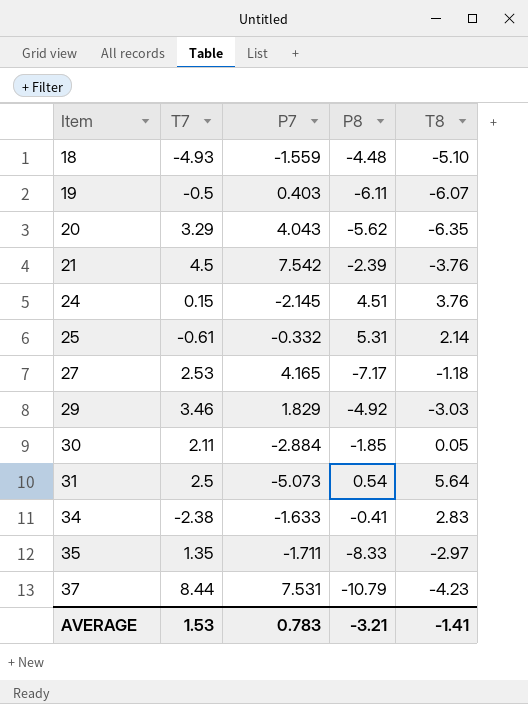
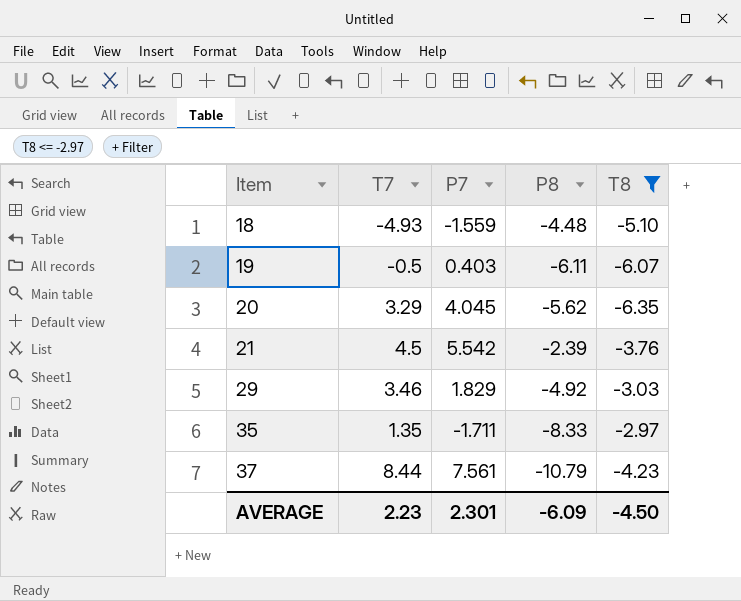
filter: none -> T8 <= -2.97
20 | P7: 4.043 -> 4.045
21 | P7: 7.542 -> 5.542
37 | P7: 7.531 -> 7.561
AVERAGE | T7: 1.53 -> 2.23
AVERAGE | P7: 0.783 -> 2.301
AVERAGE | P8: -3.21 -> -6.09
AVERAGE | T8: -1.41 -> -4.50

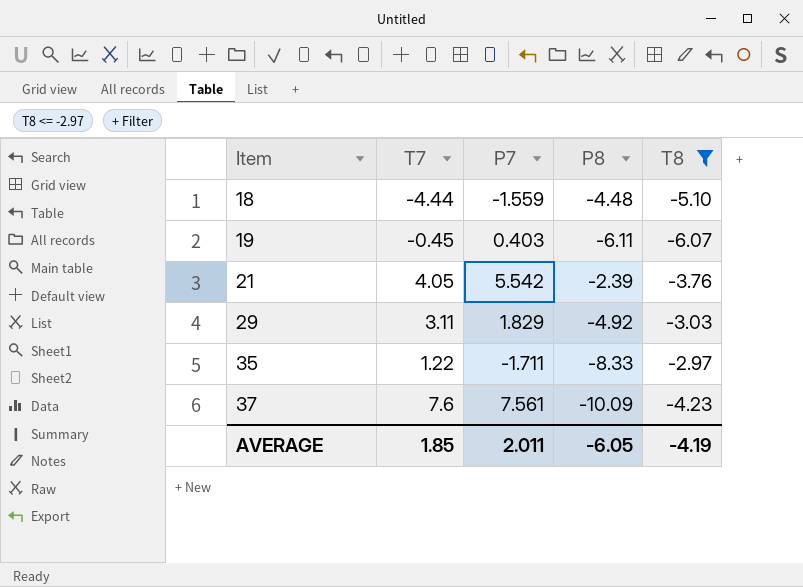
row 20: 3.29 | 4.045 | -5.62 | -6.35 -> none
18 | T7: -4.93 -> -4.44
19 | T7: -0.5 -> -0.45
21 | T7: 4.5 -> 4.05
29 | T7: 3.46 -> 3.11
35 | T7: 1.35 -> 1.22
37 | T7: 8.44 -> 7.6
37 | P8: -10.79 -> -10.09
AVERAGE | T7: 2.23 -> 1.85
AVERAGE | P7: 2.301 -> 2.011
AVERAGE | P8: -6.09 -> -6.05
AVERAGE | T8: -4.50 -> -4.19

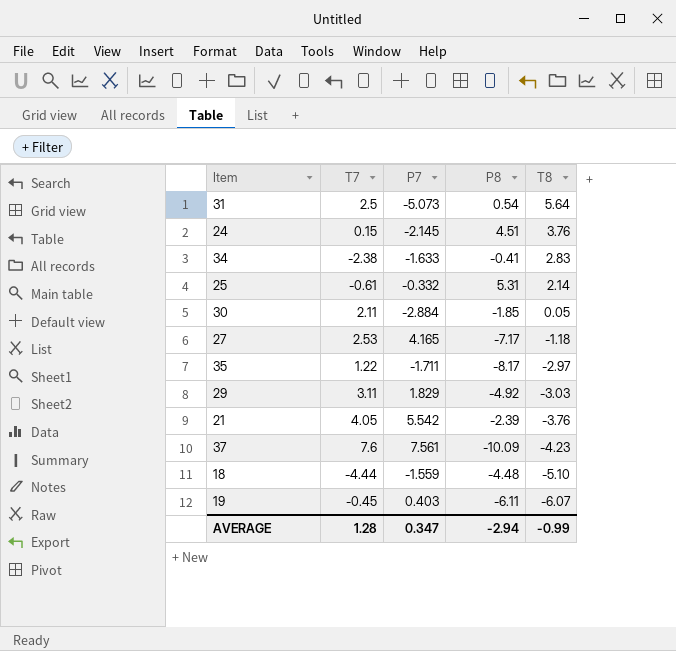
filter: T8 <= -2.97 -> none
row order: Item ascending -> T8 descending
35 | P8: -8.33 -> -8.17
AVERAGE | T7: 1.85 -> 1.28
AVERAGE | P7: 2.011 -> 0.347
AVERAGE | P8: -6.05 -> -2.94
AVERAGE | T8: -4.19 -> -0.99

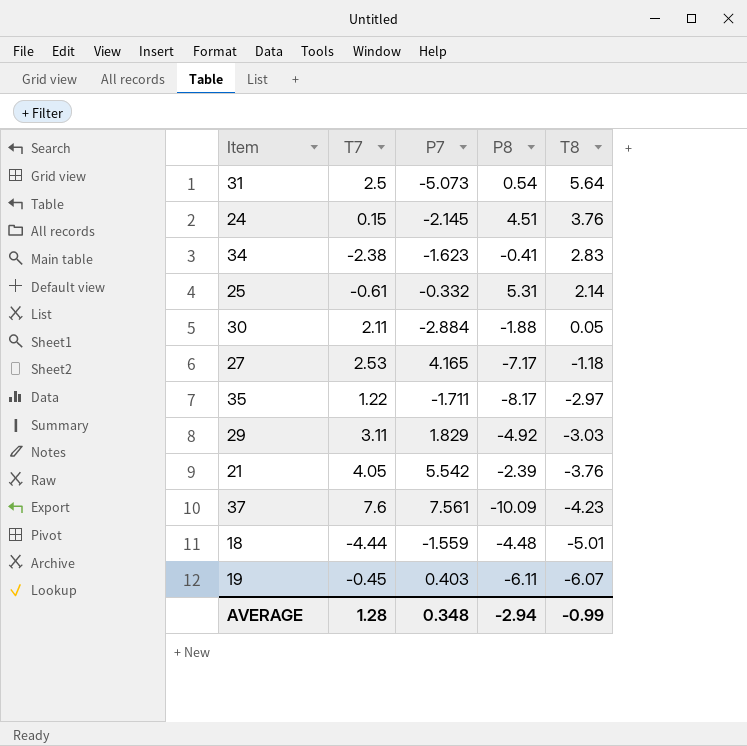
34 | P7: -1.633 -> -1.623
30 | P8: -1.85 -> -1.88
18 | T8: -5.10 -> -5.01
AVERAGE | P7: 0.347 -> 0.348

